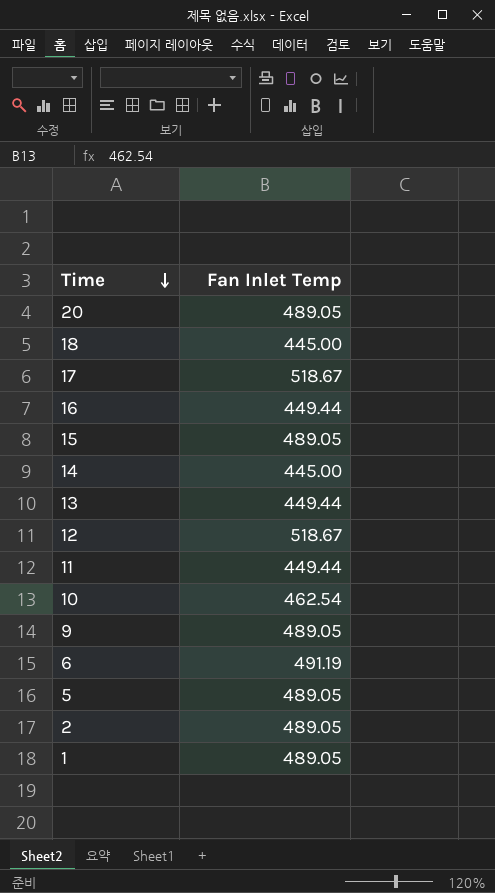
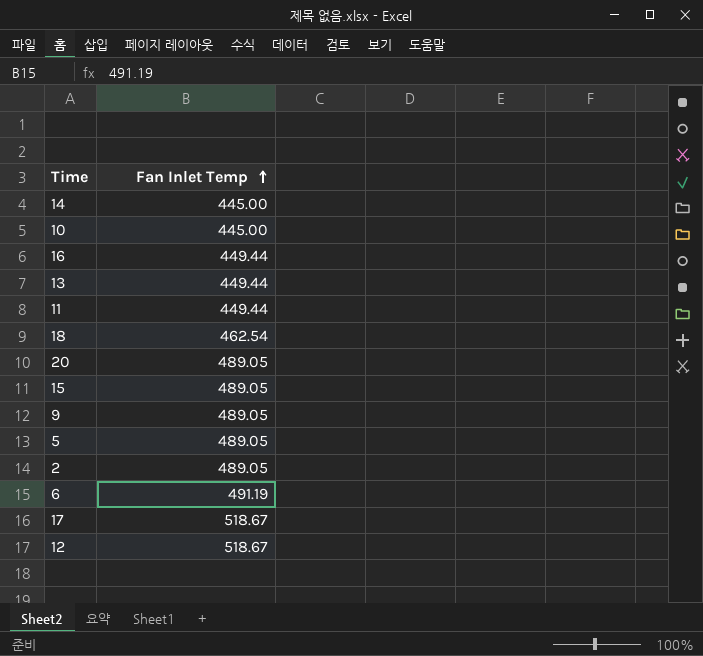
row order: Time descending -> Fan Inlet Temp ascending
row 1: 489.05 -> none
10 | Fan Inlet Temp: 462.54 -> 445.00
18 | Fan Inlet Temp: 445.00 -> 462.54

